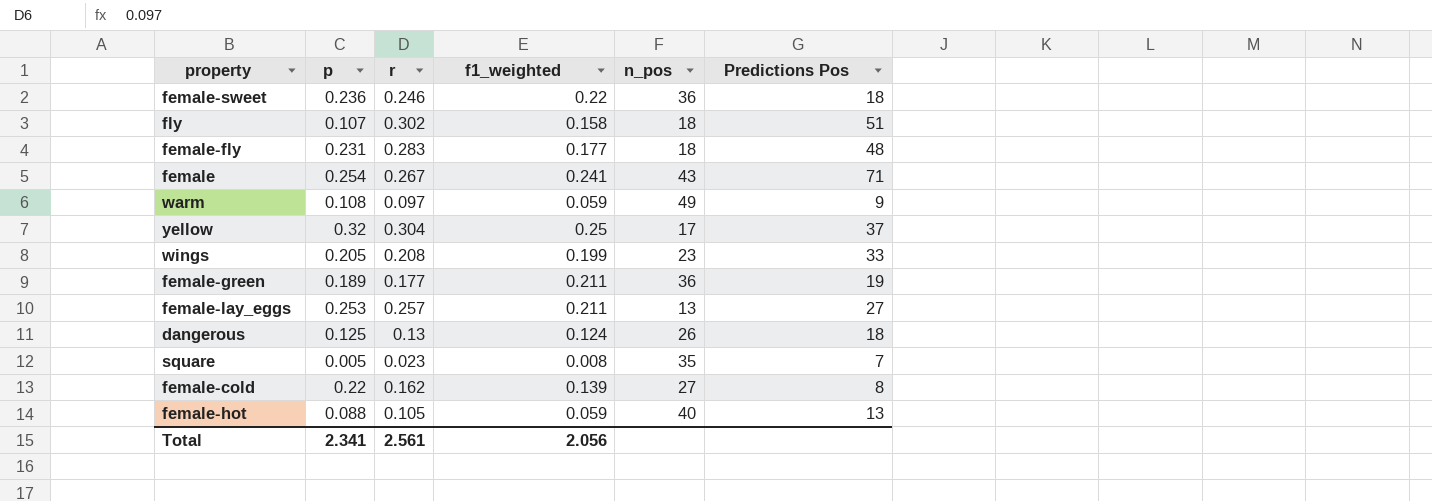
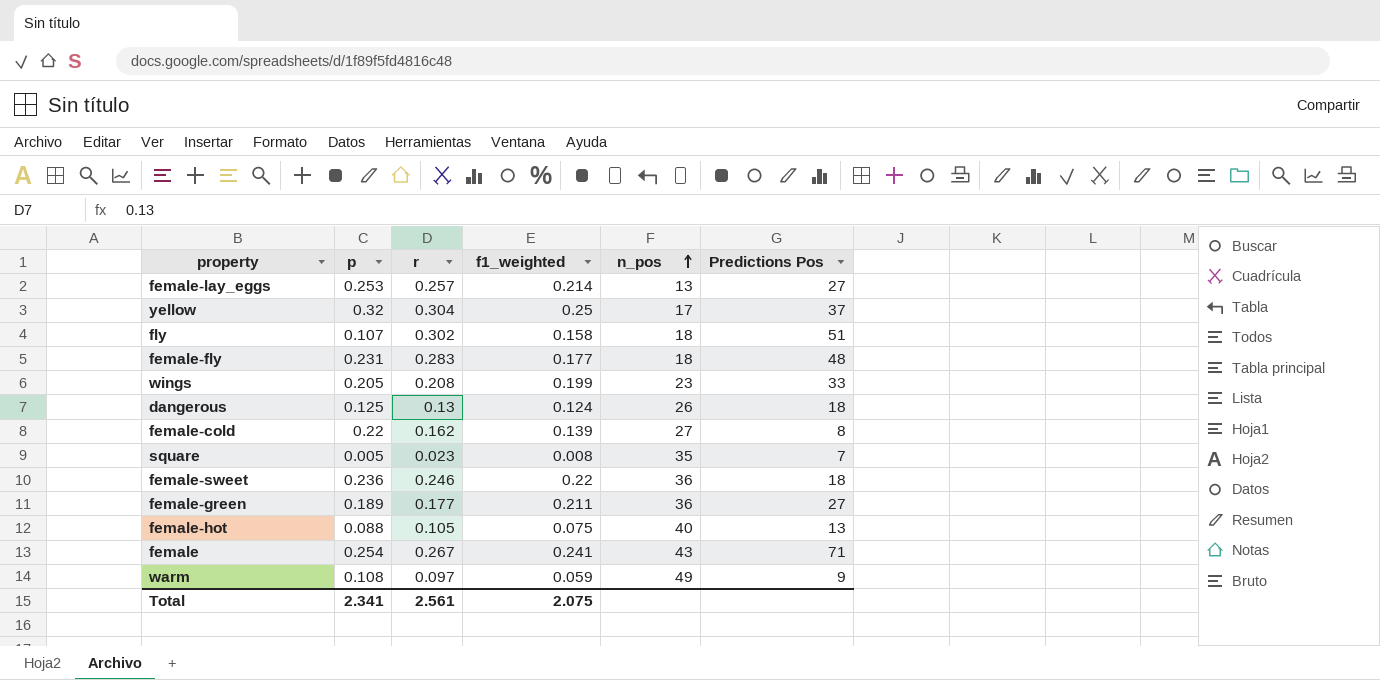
row order: none -> n_pos ascending
female-lay_eggs | f1_weighted: 0.211 -> 0.214
female-green | Predictions Pos: 19 -> 27
female-hot | f1_weighted: 0.059 -> 0.075
Total | f1_weighted: 2.056 -> 2.075

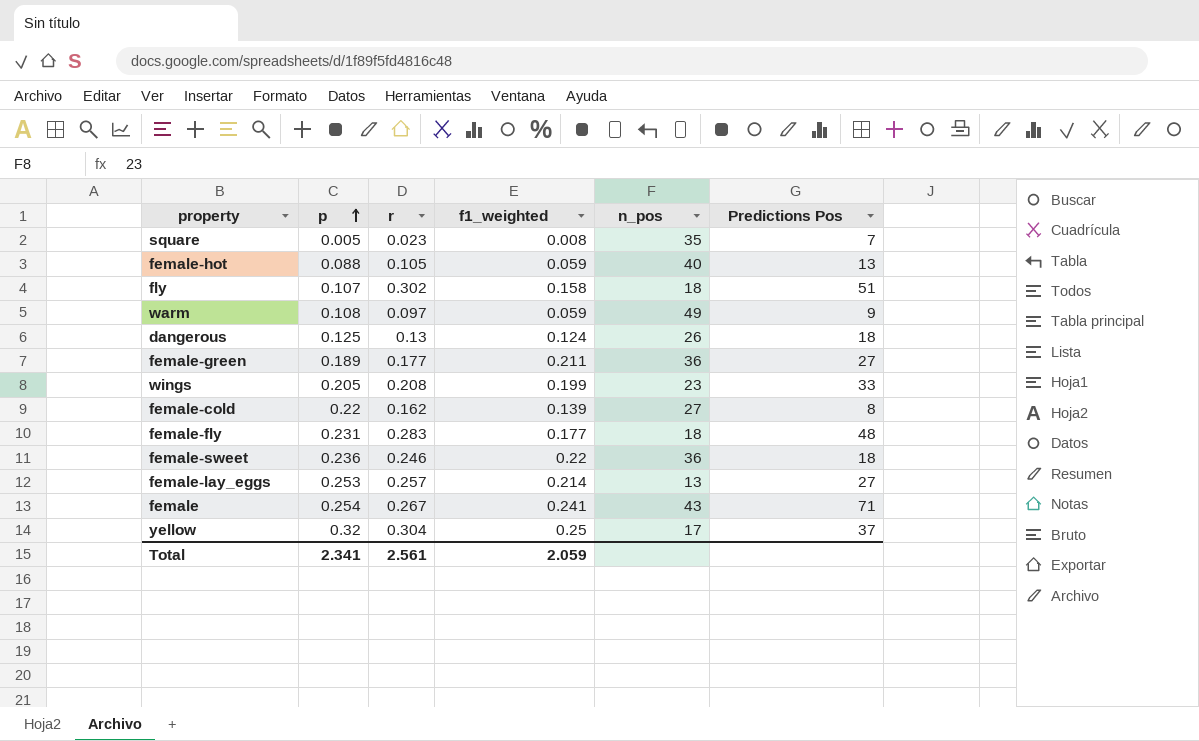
row order: n_pos ascending -> p ascending
female-hot | f1_weighted: 0.075 -> 0.059
Total | f1_weighted: 2.075 -> 2.059

